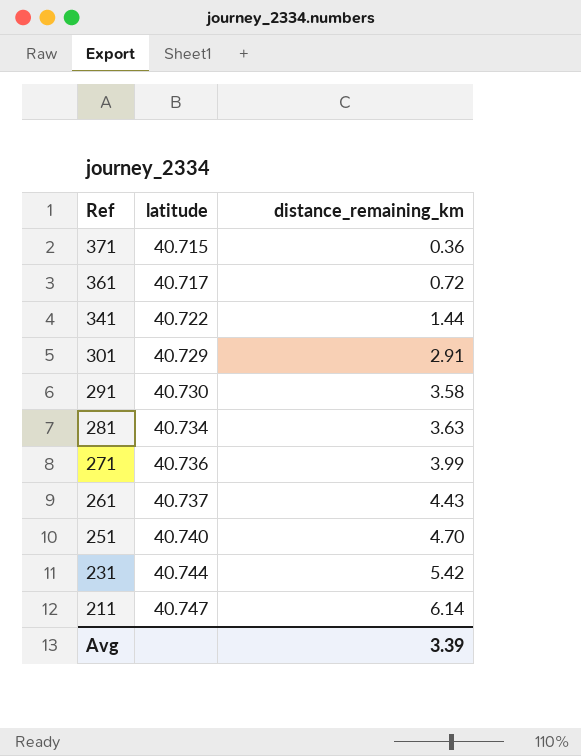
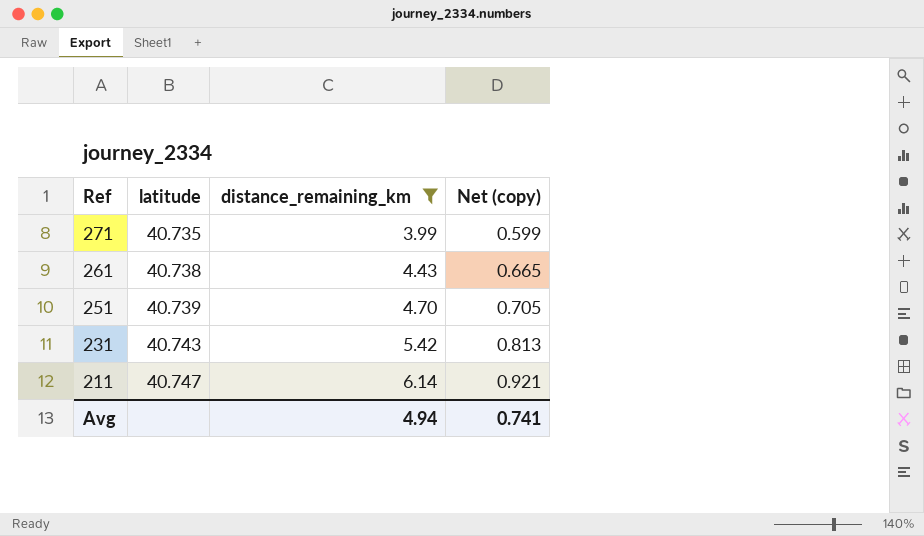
filter: none -> distance_remaining_km >= 3.99
column Net (copy) | formula: none -> [distance_remaining_km] * 0.15
271 | latitude: 40.736 -> 40.735
261 | latitude: 40.737 -> 40.738
251 | latitude: 40.740 -> 40.739
231 | latitude: 40.744 -> 40.743
Avg | distance_remaining_km: 3.39 -> 4.94

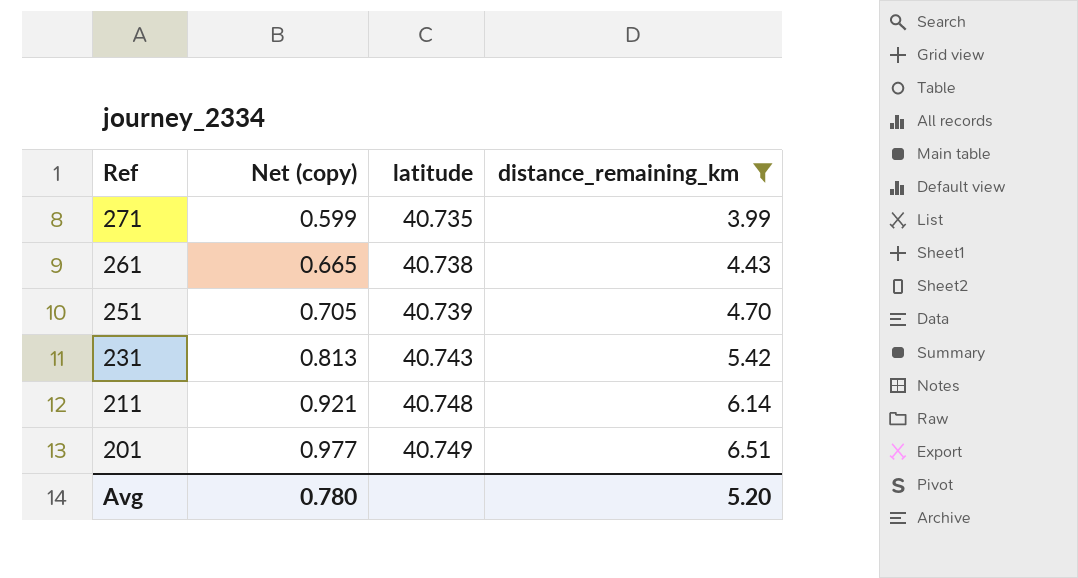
column Net (copy) | position: 4 -> 2
211 | latitude: 40.747 -> 40.748
row 201: none -> 0.977 | 40.749 | 6.51
Avg | Net (copy): 0.741 -> 0.780
Avg | distance_remaining_km: 4.94 -> 5.20

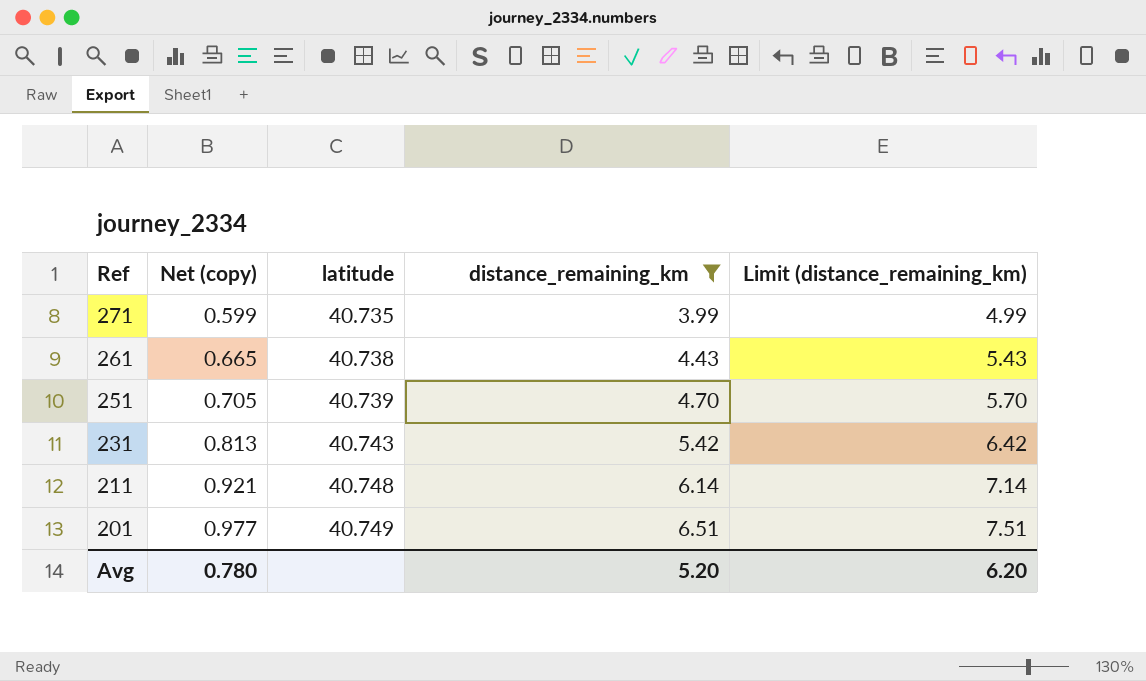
column Limit (distance_remaining_km) | formula: none -> [distance_remaining_km] + 1

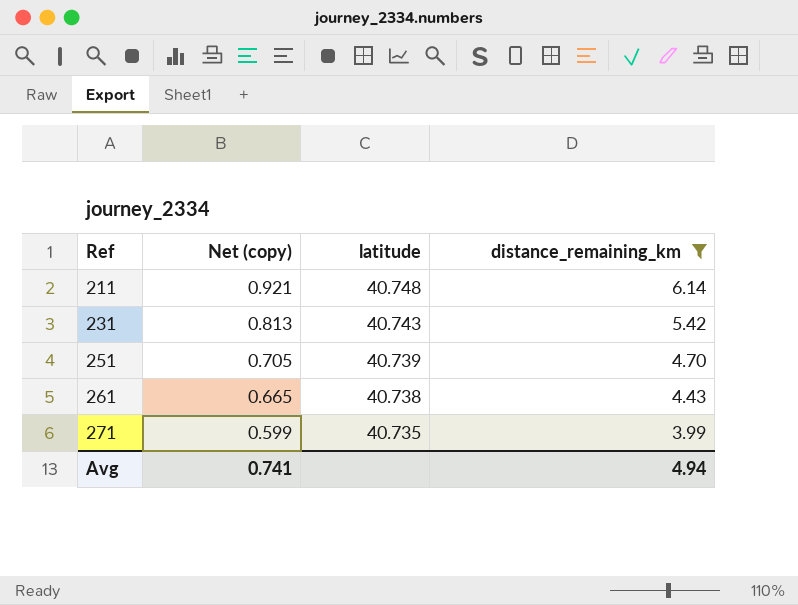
row order: Ref descending -> Ref ascending
column Limit (distance_remaining_km) | formula: [distance_remaining_km] + 1 -> none
row 201: 0.977 | 40.749 | 6.51 | 7.51 -> none
Avg | Net (copy): 0.780 -> 0.741
Avg | distance_remaining_km: 5.20 -> 4.94

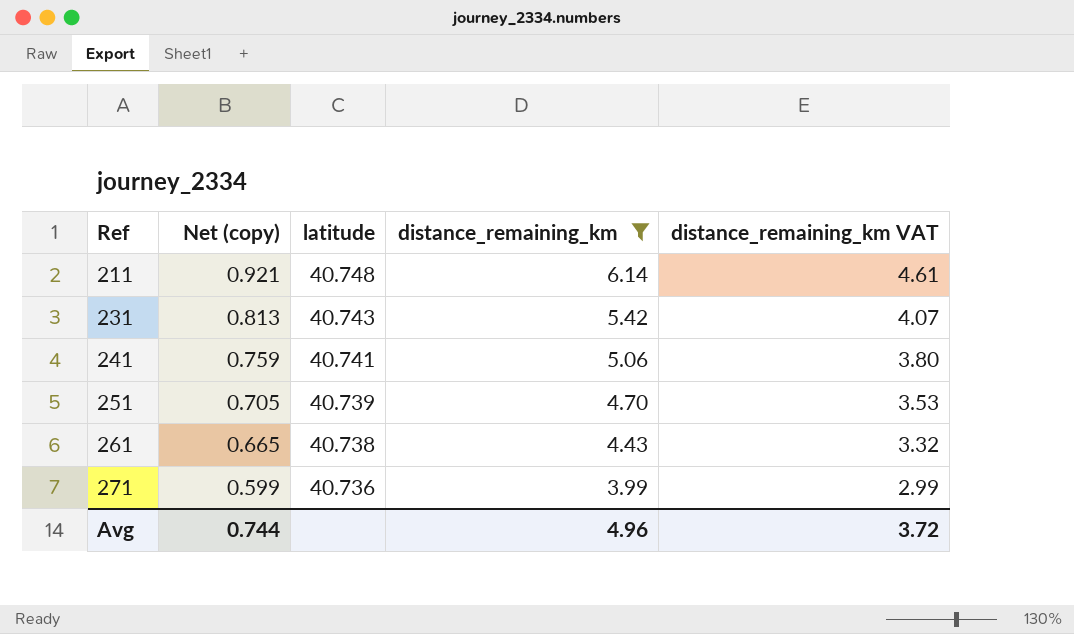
column distance_remaining_km VAT | formula: none -> [distance_remaining_km] * 0.75
row 241: none -> 0.759 | 40.741 | 5.06 | 3.80
271 | latitude: 40.735 -> 40.736
Avg | Net (copy): 0.741 -> 0.744
Avg | distance_remaining_km: 4.94 -> 4.96

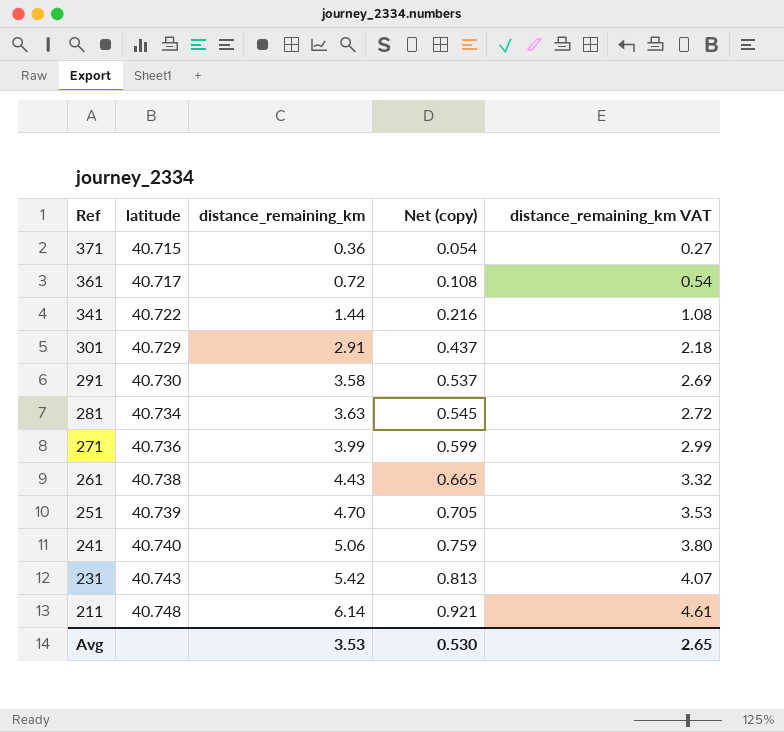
filter: distance_remaining_km >= 3.99 -> none
row order: Ref ascending -> Ref descending
column Net (copy) | position: 2 -> 4
241 | latitude: 40.741 -> 40.740
Avg | distance_remaining_km: 4.96 -> 3.53
Avg | Net (copy): 0.744 -> 0.530
Avg | distance_remaining_km VAT: 3.72 -> 2.65

